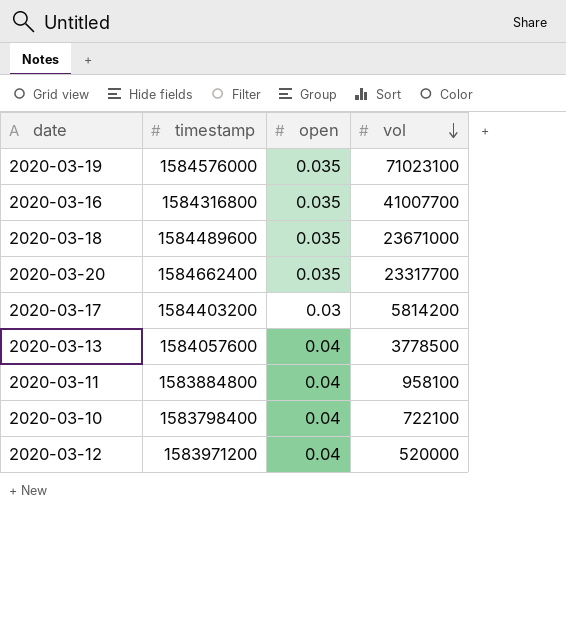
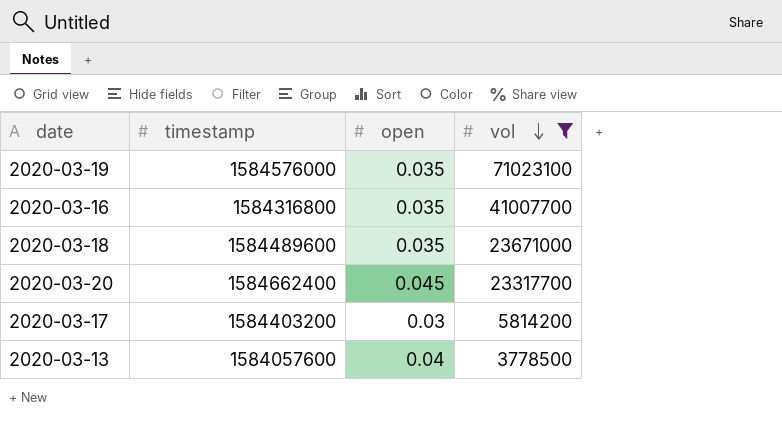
filter: none -> vol >= 3778500
2020-03-20 | open: 0.035 -> 0.045

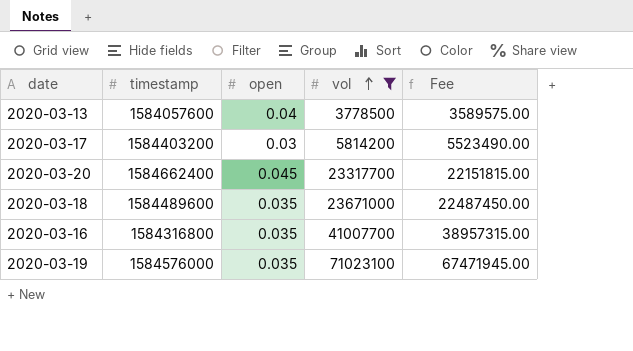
row order: vol descending -> vol ascending
column Fee | formula: none -> [vol] * 0.95

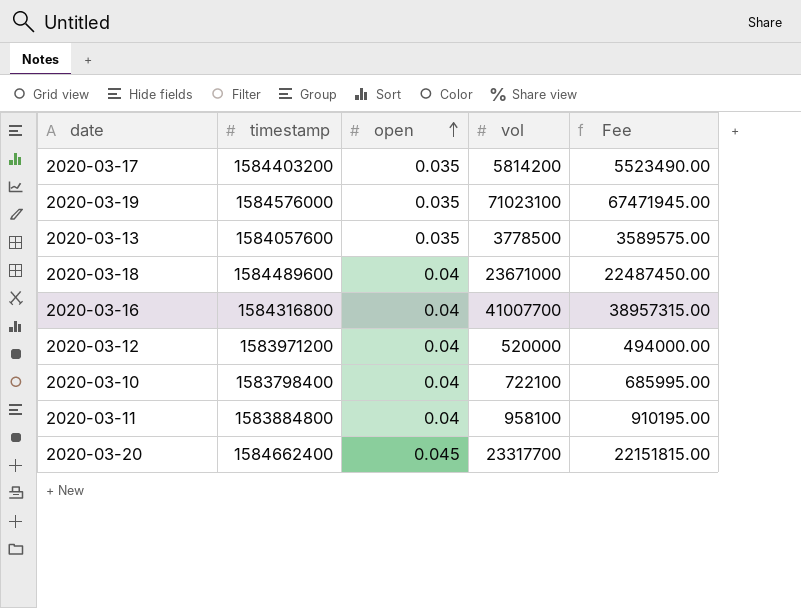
filter: vol >= 3778500 -> none
row order: vol ascending -> open ascending
2020-03-17 | open: 0.03 -> 0.035
2020-03-13 | open: 0.04 -> 0.035
2020-03-18 | open: 0.035 -> 0.04
2020-03-16 | open: 0.035 -> 0.04

